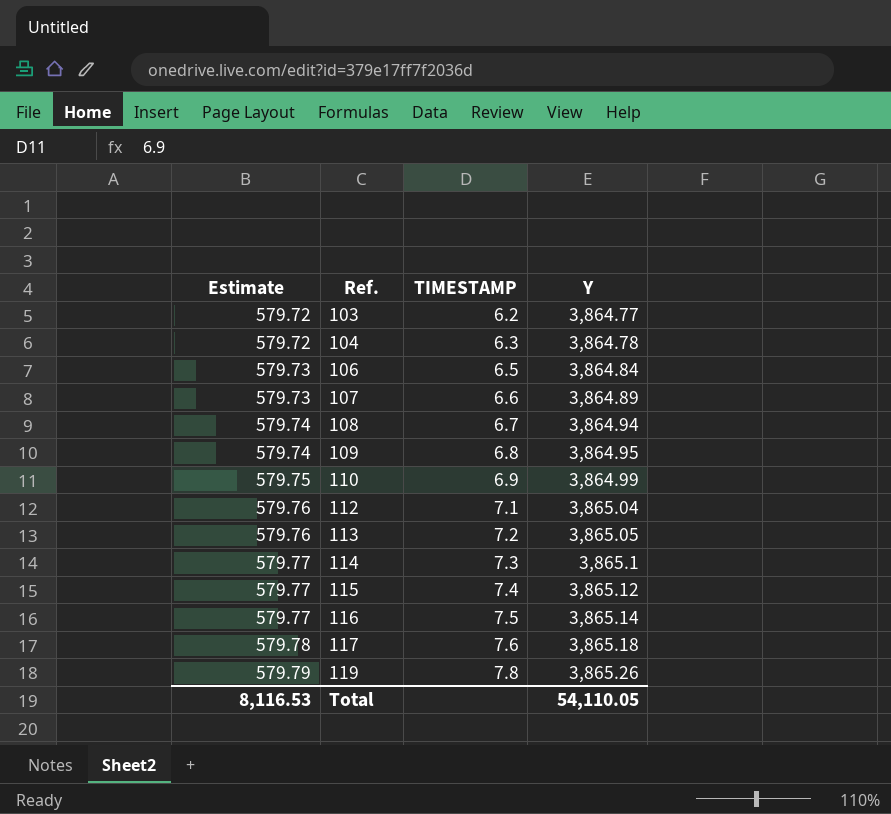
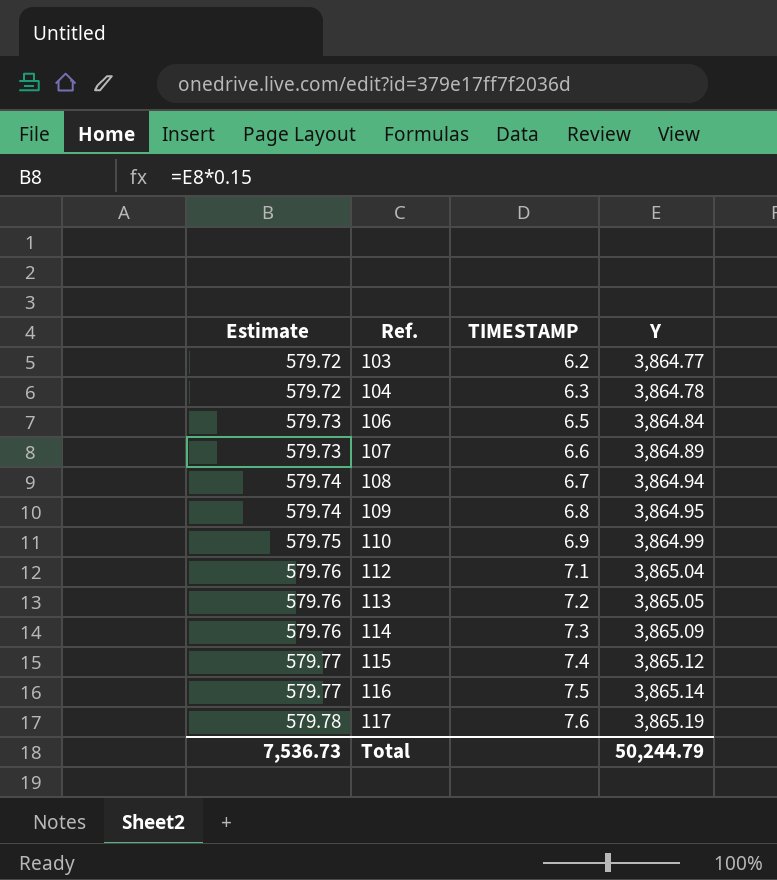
row 119: 579.79 | 7.8 | 3,865.26 -> none
114 | Estimate: 579.77 -> 579.76
114 | Y: 3,865.1 -> 3,865.09
117 | Y: 3,865.18 -> 3,865.19
Total | Estimate: 8,116.53 -> 7,536.73
Total | Y: 54,110.05 -> 50,244.79

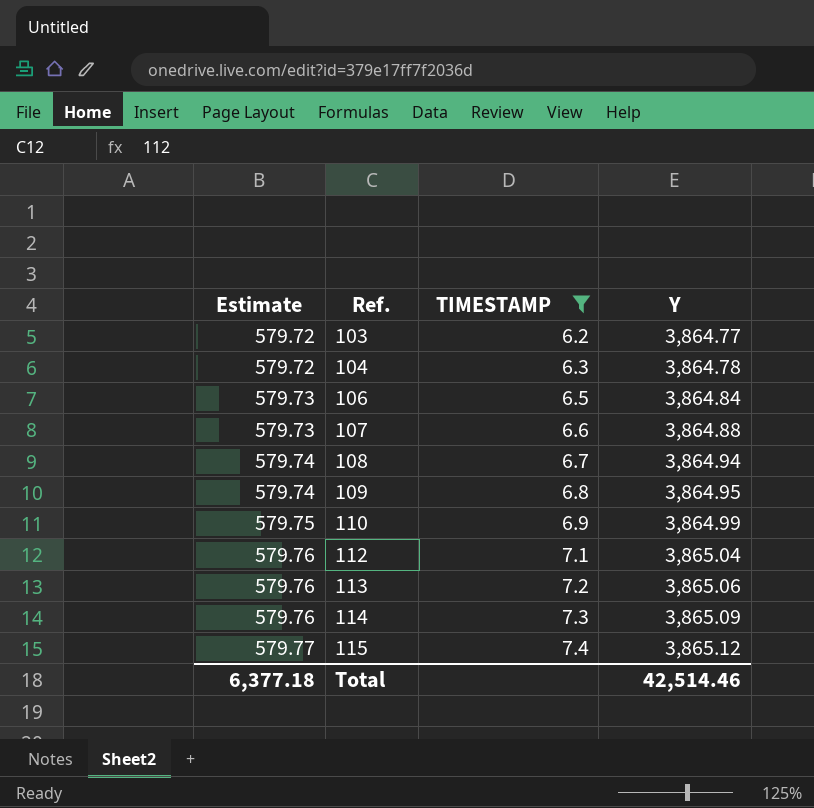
filter: none -> TIMESTAMP <= 7.4
107 | Y: 3,864.89 -> 3,864.88
113 | Y: 3,865.05 -> 3,865.06
Total | Estimate: 7,536.73 -> 6,377.18
Total | Y: 50,244.79 -> 42,514.46

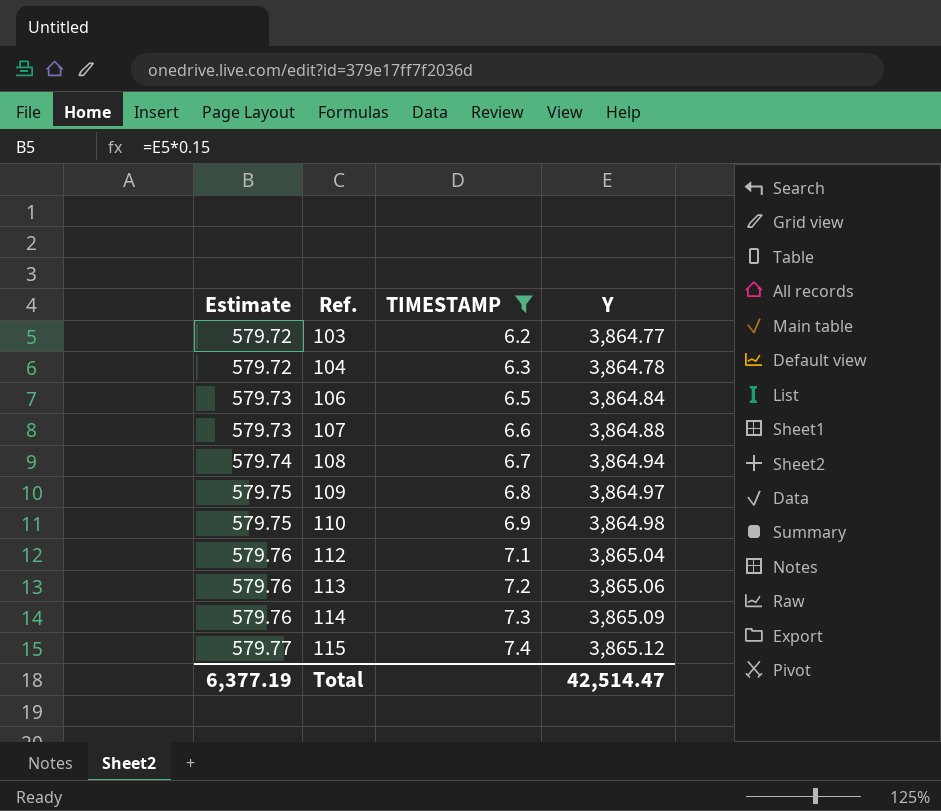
109 | Estimate: 579.74 -> 579.75
109 | Y: 3,864.95 -> 3,864.97
110 | Y: 3,864.99 -> 3,864.98
Total | Estimate: 6,377.18 -> 6,377.19
Total | Y: 42,514.46 -> 42,514.47

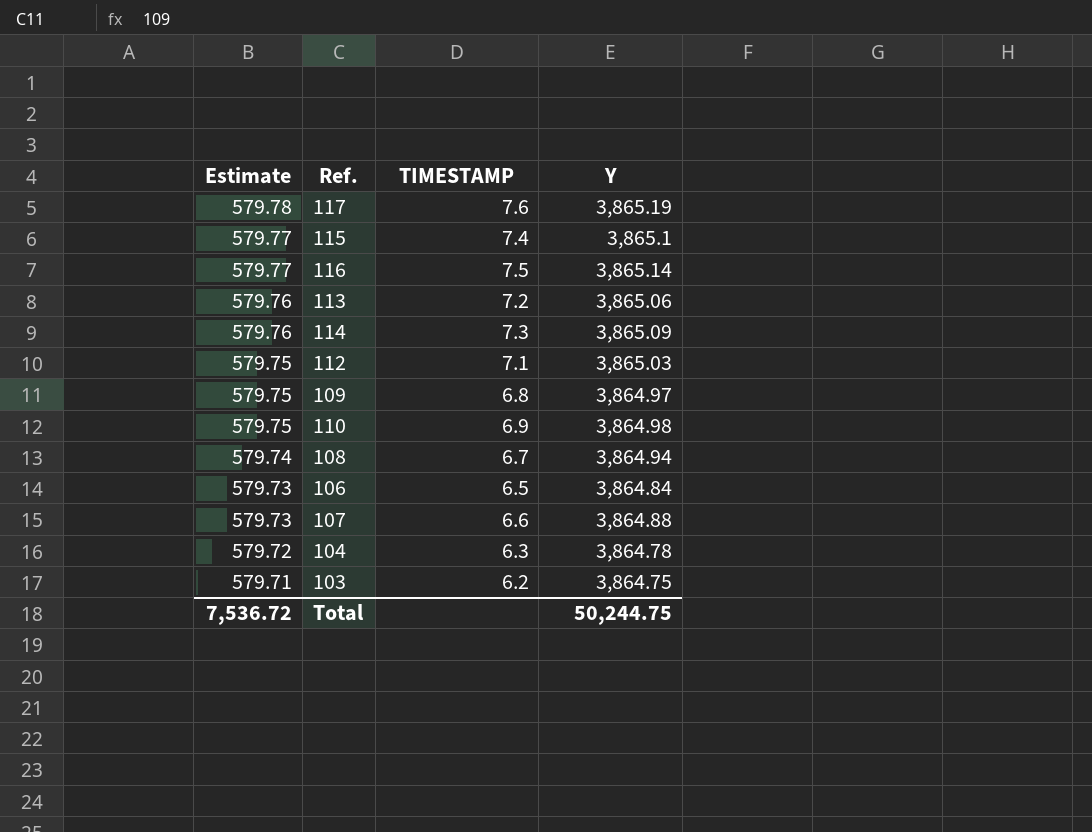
filter: TIMESTAMP <= 7.4 -> none
row order: Estimate ascending -> Estimate descending
115 | Y: 3,865.12 -> 3,865.1
112 | Estimate: 579.76 -> 579.75
112 | Y: 3,865.04 -> 3,865.03
103 | Estimate: 579.72 -> 579.71
103 | Y: 3,864.77 -> 3,864.75
Total | Estimate: 6,377.19 -> 7,536.72
Total | Y: 42,514.47 -> 50,244.75

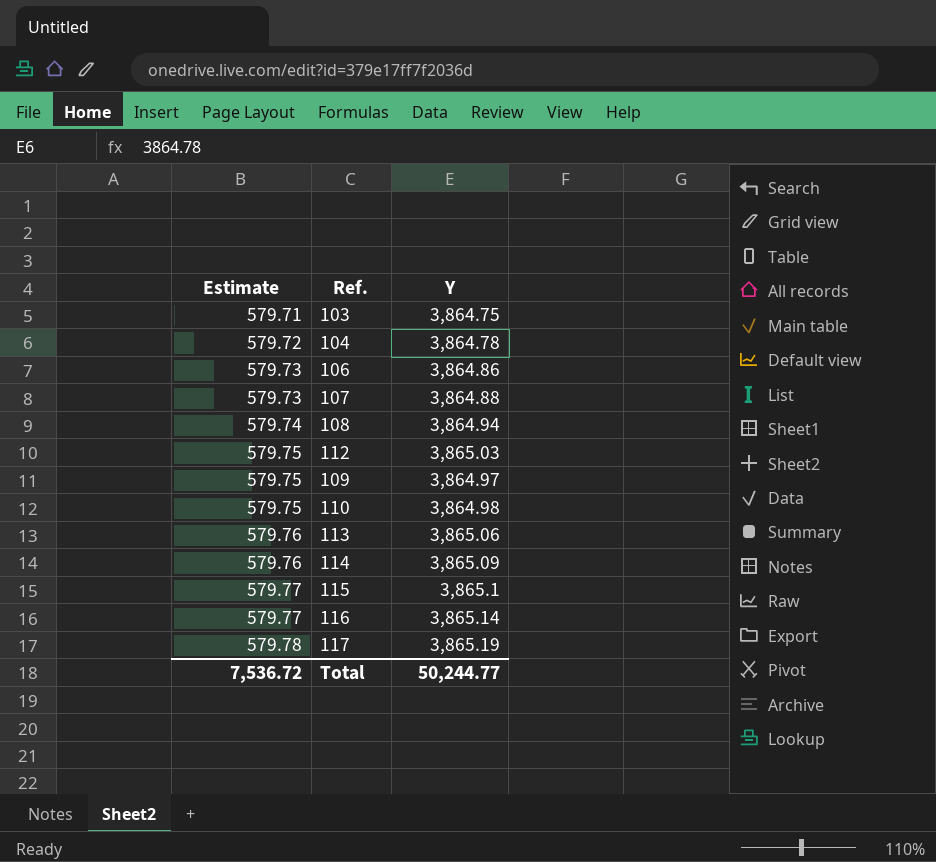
row order: Estimate descending -> Estimate ascending
column TIMESTAMP | position: 3 -> none
106 | Y: 3,864.84 -> 3,864.86
Total | Y: 50,244.75 -> 50,244.77

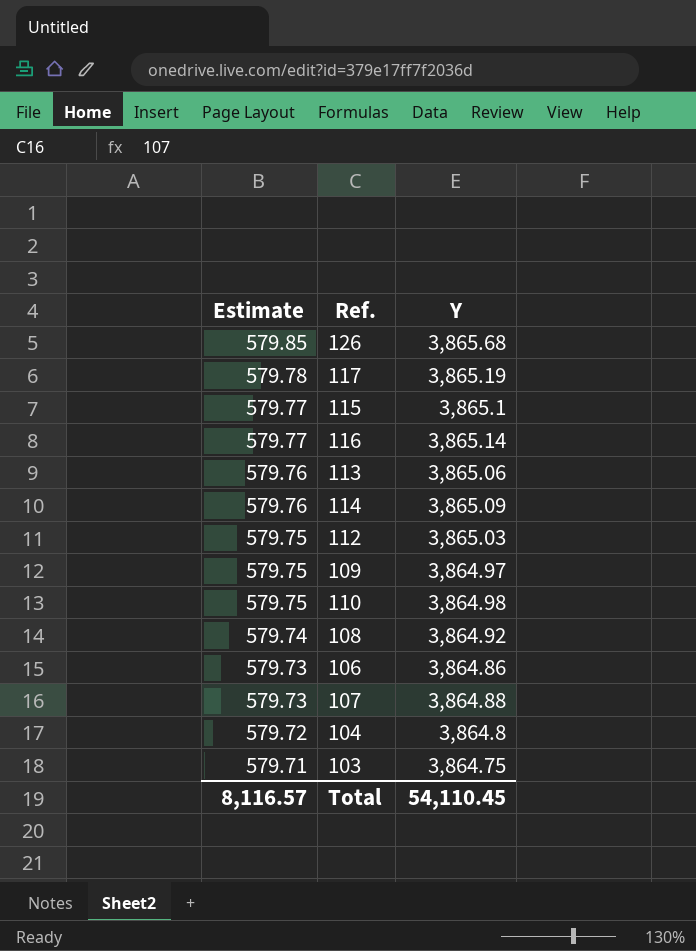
row order: Estimate ascending -> Estimate descending
row 126: none -> 579.85 | 3,865.68
108 | Y: 3,864.94 -> 3,864.92
104 | Y: 3,864.78 -> 3,864.8
Total | Estimate: 7,536.72 -> 8,116.57
Total | Y: 50,244.77 -> 54,110.45

